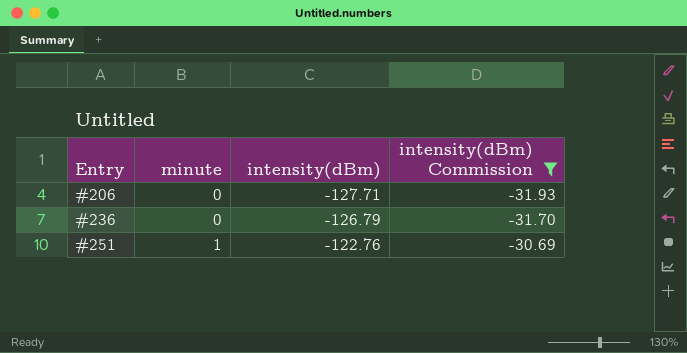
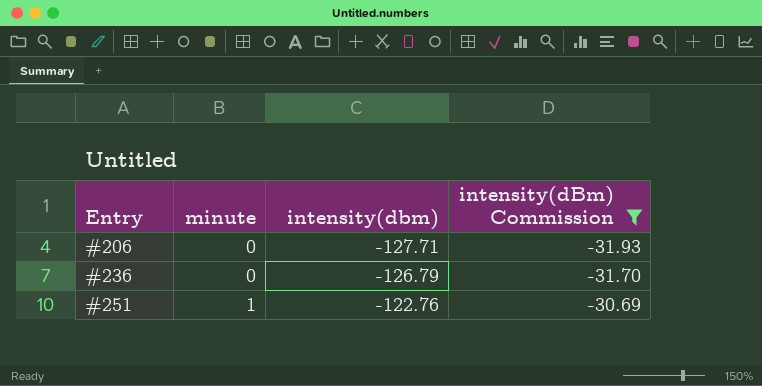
column name: intensity(dBm) -> intensity(dbm)

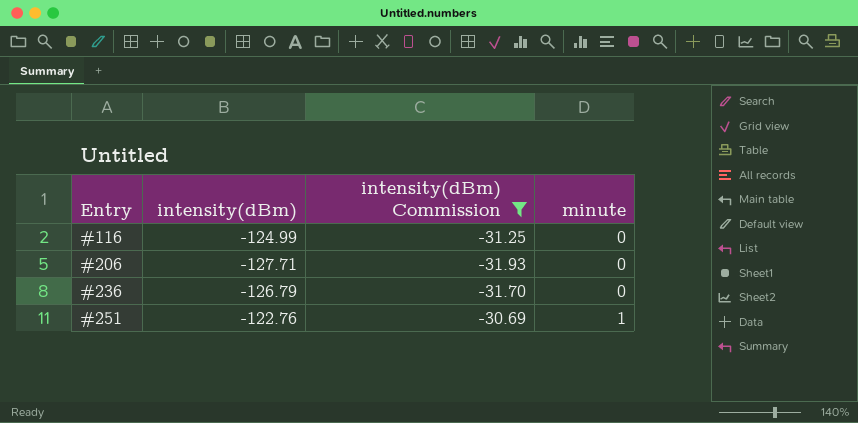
column name: intensity(dbm) -> intensity(dBm)
column minute | position: 2 -> 4
row #116: none -> -124.99 | -31.25 | 0

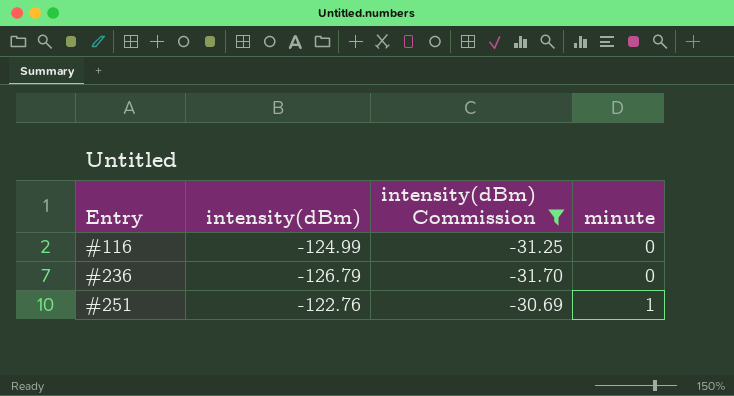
row #206: -127.71 | -31.93 | 0 -> none

